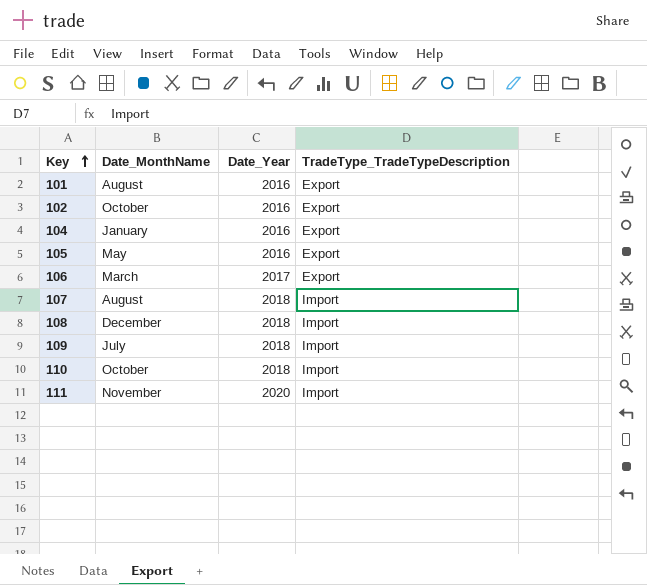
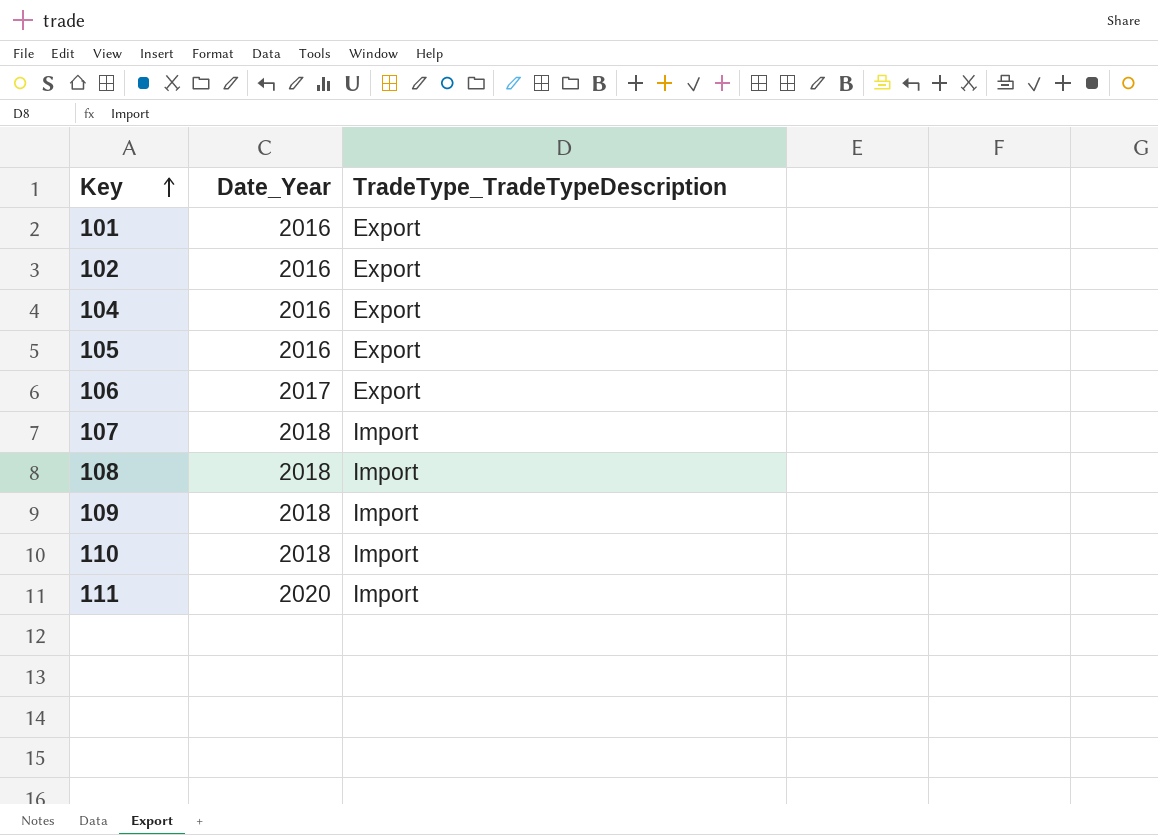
column Date_MonthName | position: 2 -> none

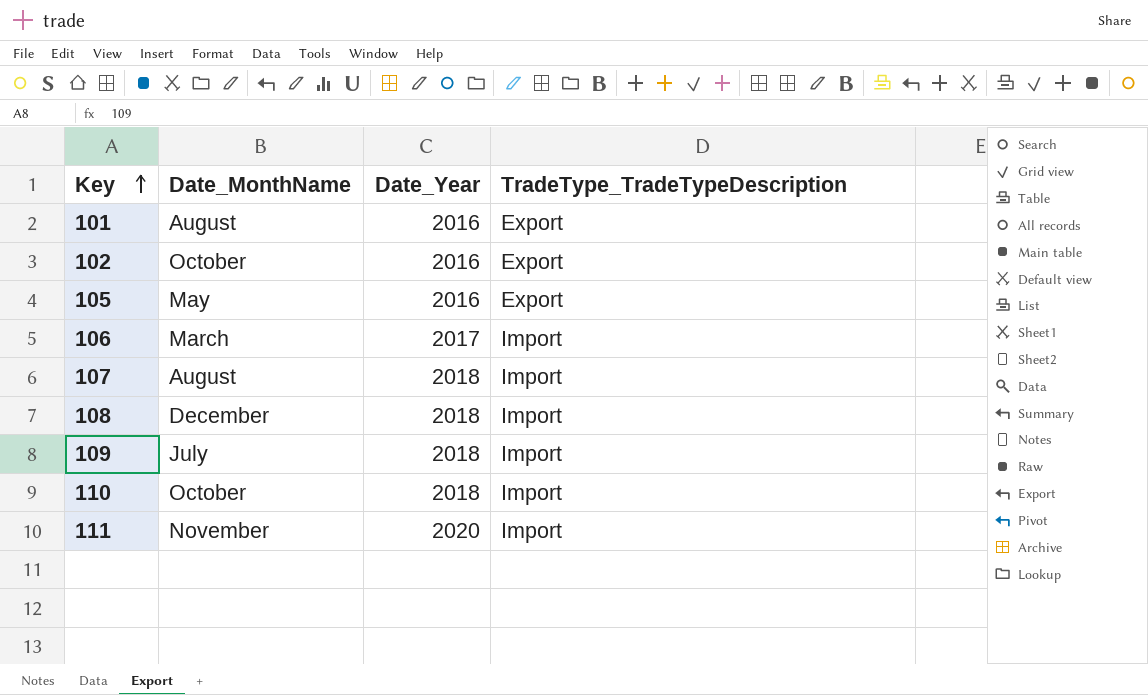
column Date_MonthName | position: none -> 2
row 104: 2016 | Export -> none
106 | TradeType_TradeTypeDescription: Export -> Import

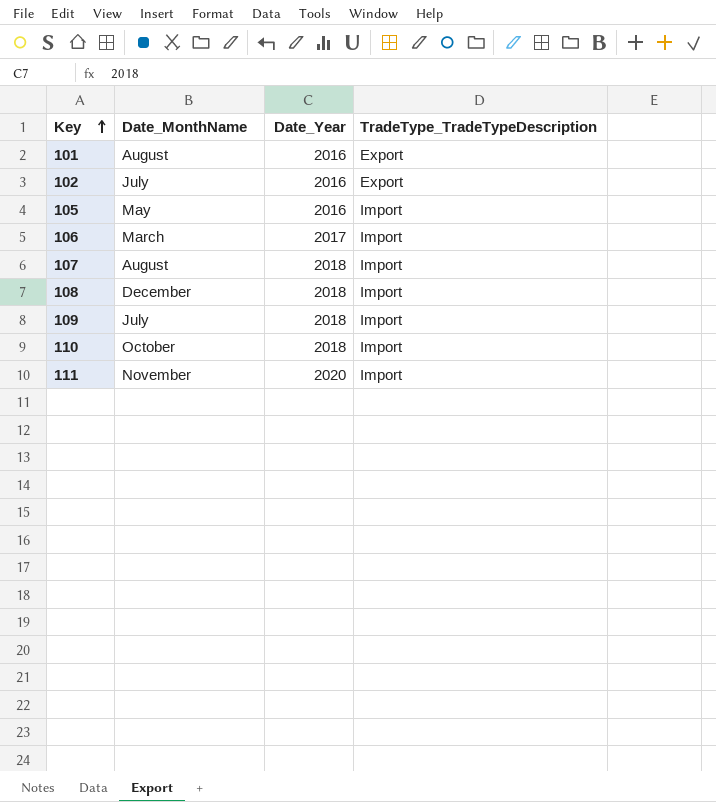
102 | Date_MonthName: October -> July
105 | TradeType_TradeTypeDescription: Export -> Import

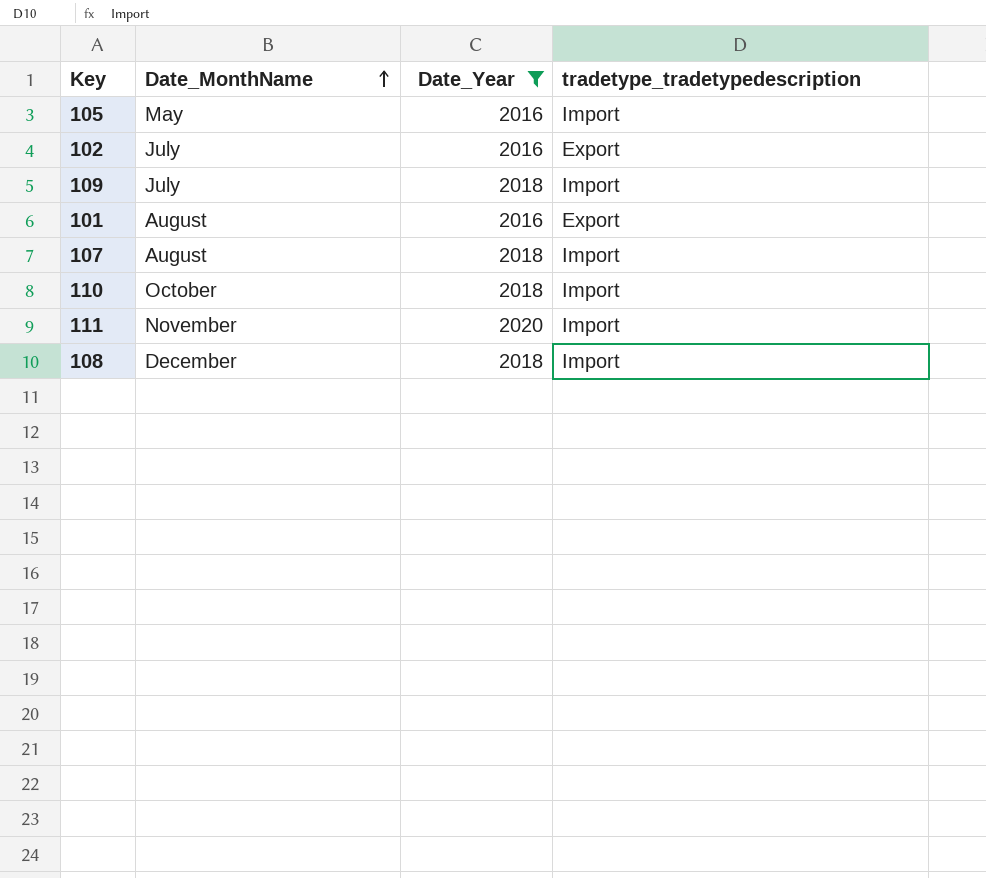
filter: none -> Date_Year != 2017
row order: Key ascending -> Date_MonthName ascending
column name: TradeType_TradeTypeDescription -> tradetype_tradetypedescription

